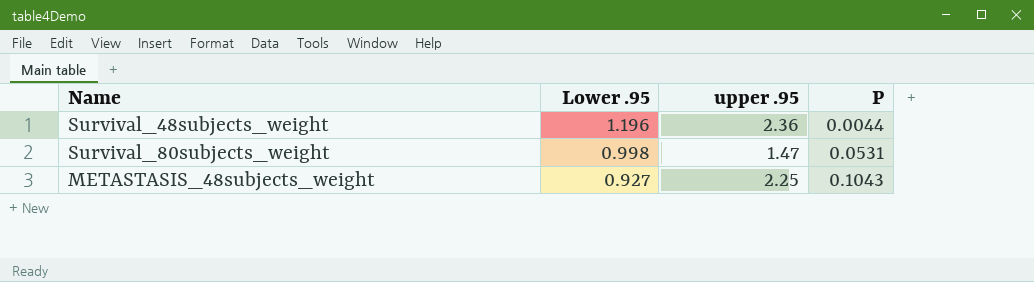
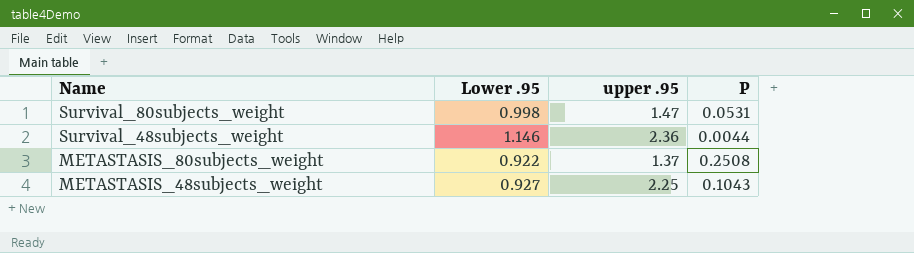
row order: Lower .95 descending -> Name descending
Survival_48subjects_weight | Lower .95: 1.196 -> 1.146
row METASTASIS_80subjects_weight: none -> 0.922 | 1.37 | 0.2508

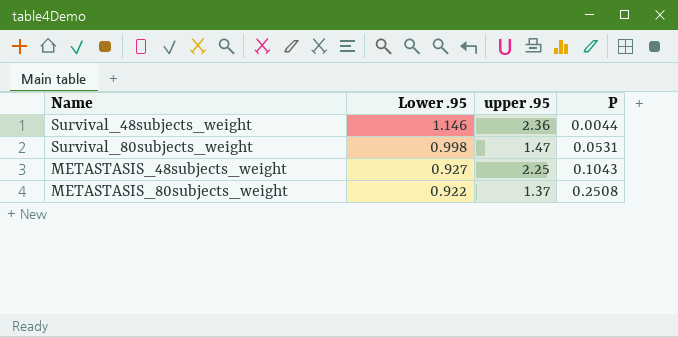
row order: Name descending -> Lower .95 descending

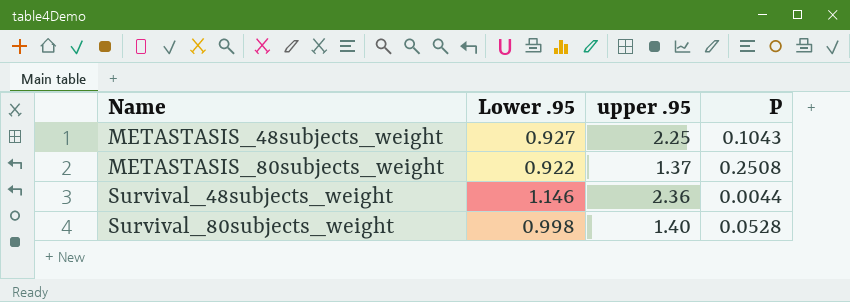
row order: Lower .95 descending -> Name ascending
Survival_80subjects_weight | upper .95: 1.47 -> 1.40
Survival_80subjects_weight | P: 0.0531 -> 0.0528

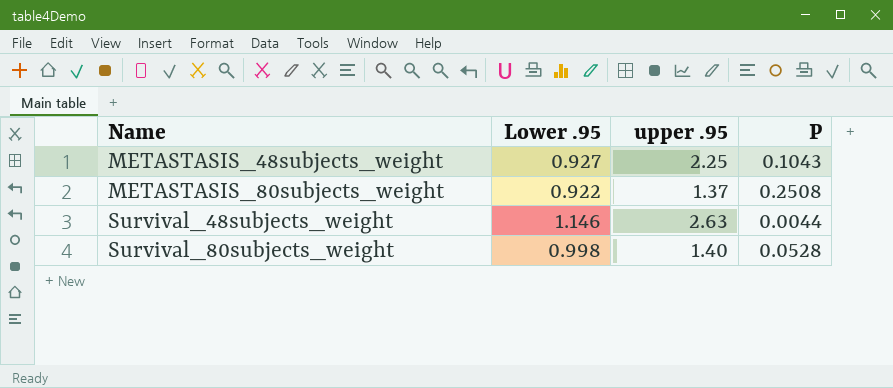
Survival_48subjects_weight | upper .95: 2.36 -> 2.63

